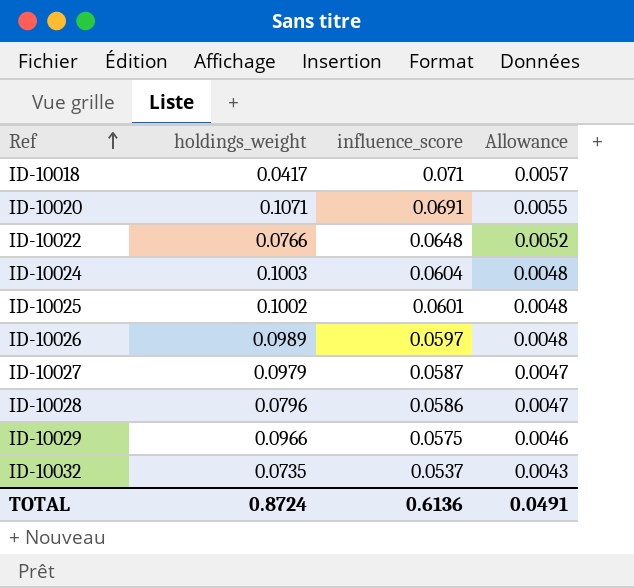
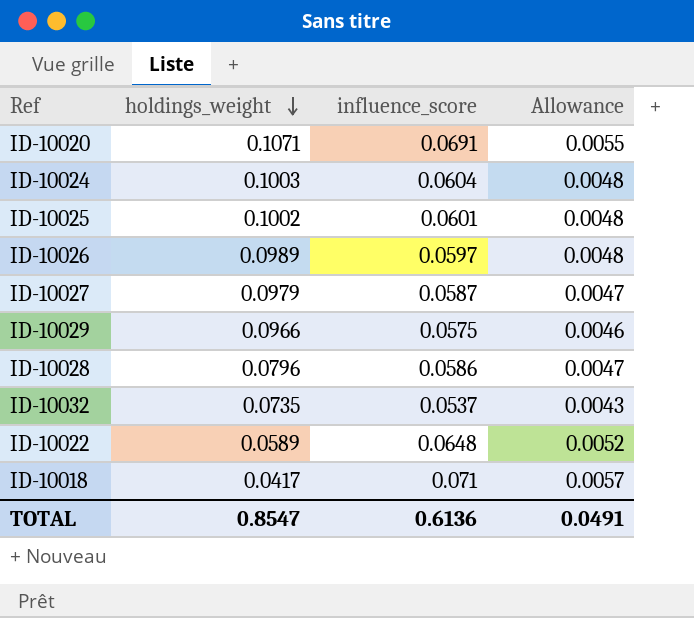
row order: Ref ascending -> holdings_weight descending
ID-10022 | holdings_weight: 0.0766 -> 0.0589
TOTAL | holdings_weight: 0.8724 -> 0.8547

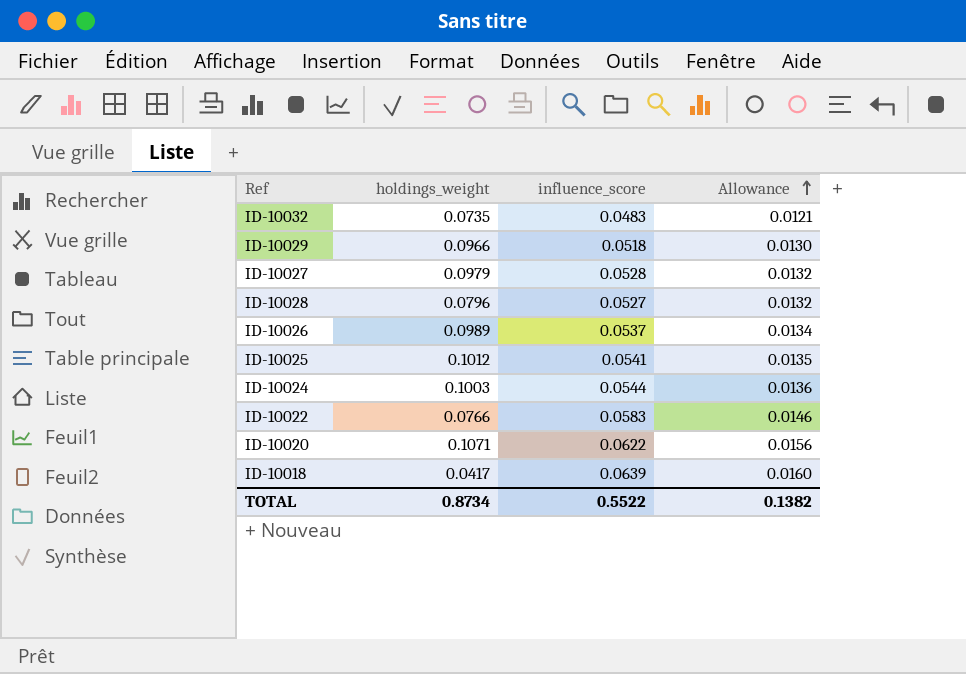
row order: holdings_weight descending -> Allowance ascending
column Allowance | formula: [influence_score] * 0.08 -> [influence_score] * 0.25
ID-10032 | influence_score: 0.0537 -> 0.0483
ID-10029 | influence_score: 0.0575 -> 0.0518
ID-10027 | influence_score: 0.0587 -> 0.0528
ID-10028 | influence_score: 0.0586 -> 0.0527
ID-10026 | influence_score: 0.0597 -> 0.0537
ID-10025 | holdings_weight: 0.1002 -> 0.1012
ID-10025 | influence_score: 0.0601 -> 0.0541
ID-10024 | influence_score: 0.0604 -> 0.0544
ID-10022 | holdings_weight: 0.0589 -> 0.0766
ID-10022 | influence_score: 0.0648 -> 0.0583
ID-10020 | influence_score: 0.0691 -> 0.0622
ID-10018 | influence_score: 0.071 -> 0.0639
TOTAL | holdings_weight: 0.8547 -> 0.8734
TOTAL | influence_score: 0.6136 -> 0.5522
TOTAL | Allowance: 0.0491 -> 0.1382

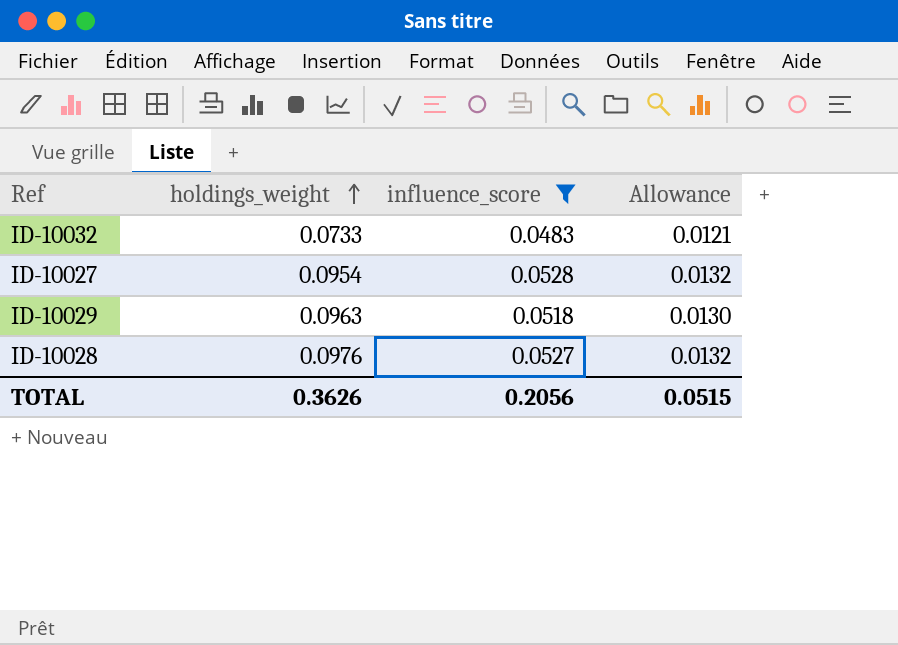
filter: none -> influence_score <= 0.0528
row order: Allowance ascending -> holdings_weight ascending
ID-10032 | holdings_weight: 0.0735 -> 0.0733
ID-10027 | holdings_weight: 0.0979 -> 0.0954
ID-10029 | holdings_weight: 0.0966 -> 0.0963
ID-10028 | holdings_weight: 0.0796 -> 0.0976
TOTAL | holdings_weight: 0.8734 -> 0.3626
TOTAL | influence_score: 0.5522 -> 0.2056
TOTAL | Allowance: 0.1382 -> 0.0515

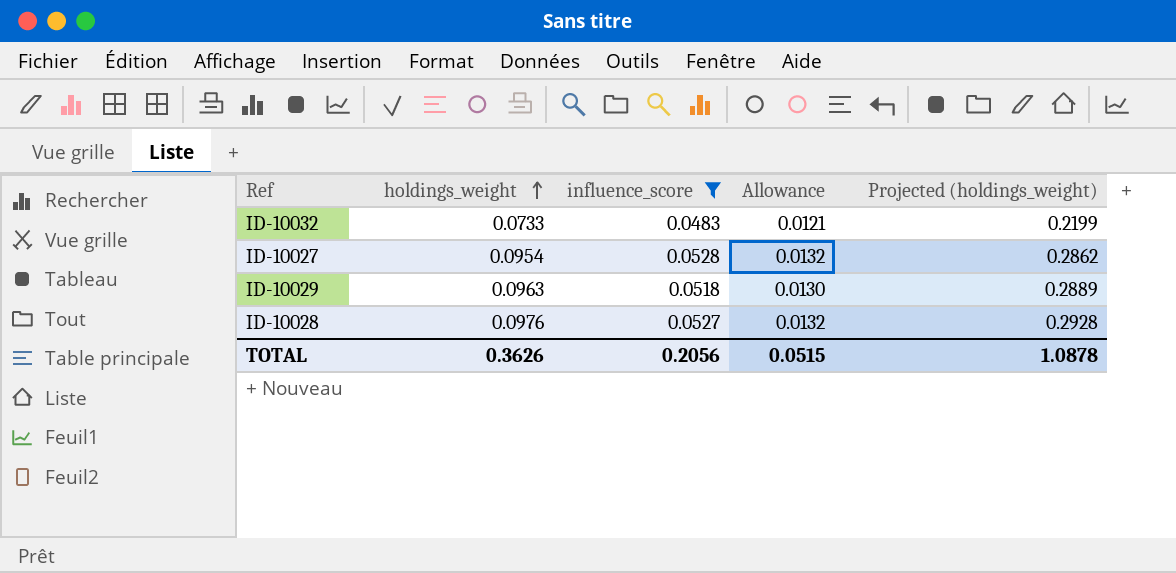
column Projected (holdings_weight) | formula: none -> [holdings_weight] * 3

